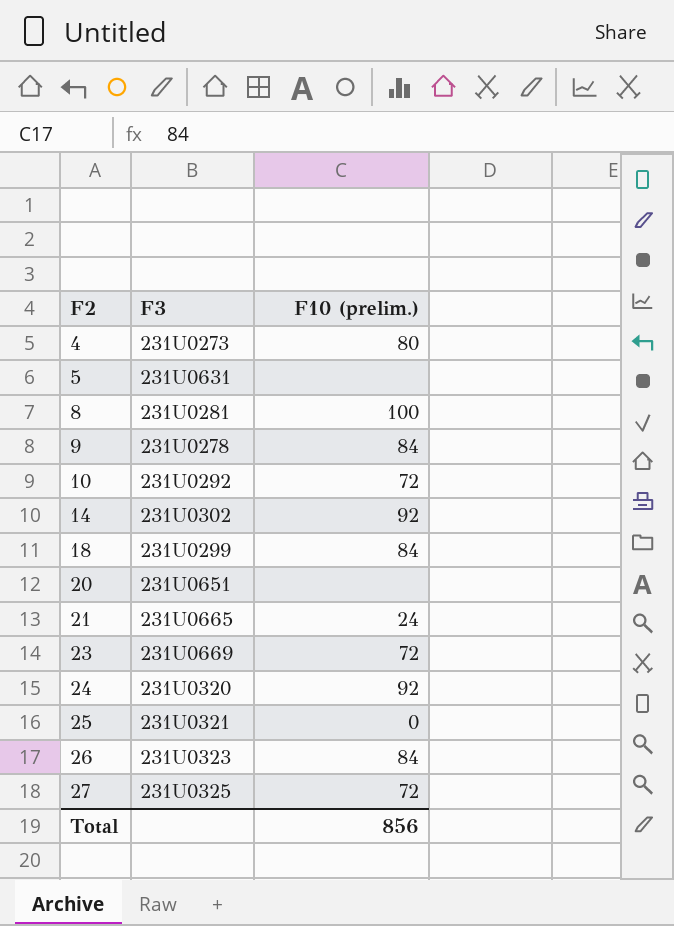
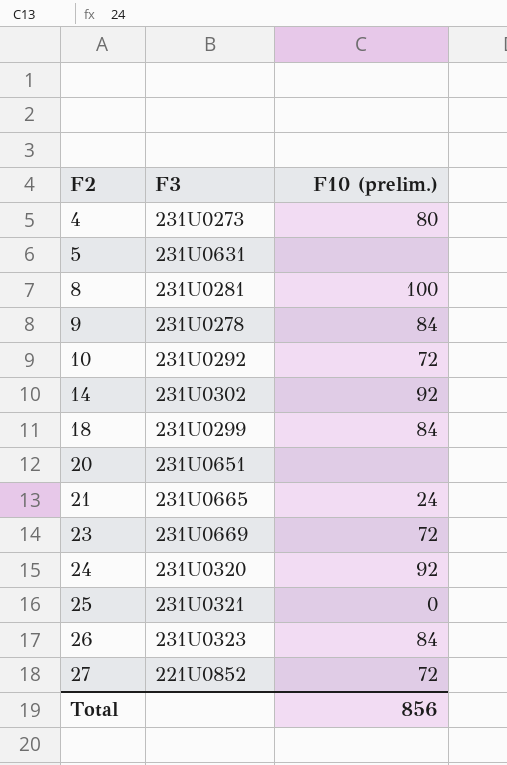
27 | F3: 231U0325 -> 221U0852

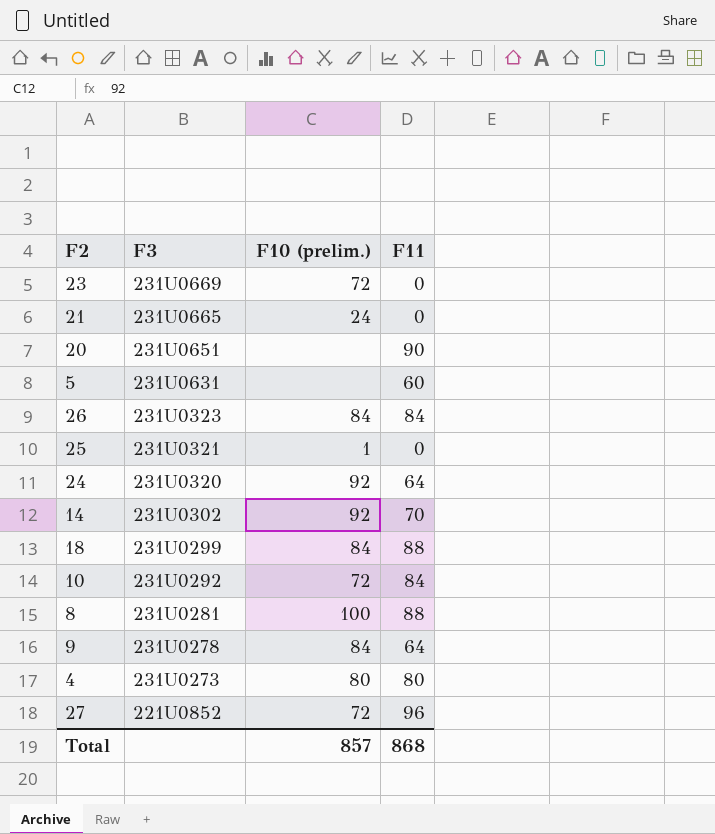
row order: F2 ascending -> F3 descending
column F11 | position: none -> 4
25 | F10 (prelim.): 0 -> 1
Total | F10 (prelim.): 856 -> 857

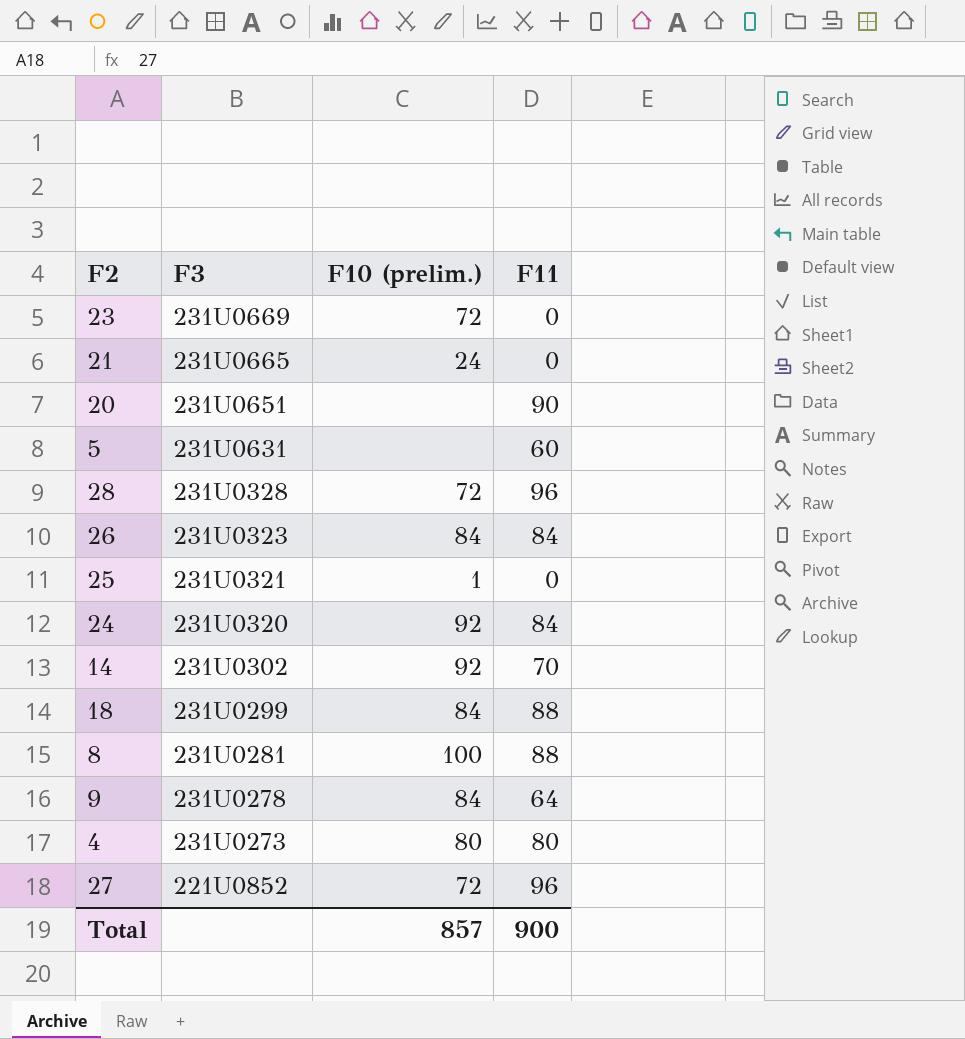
row 10: 231U0292 | 72 | 84 -> none
row 28: none -> 231U0328 | 72 | 96
24 | F11: 64 -> 84
Total | F11: 868 -> 900

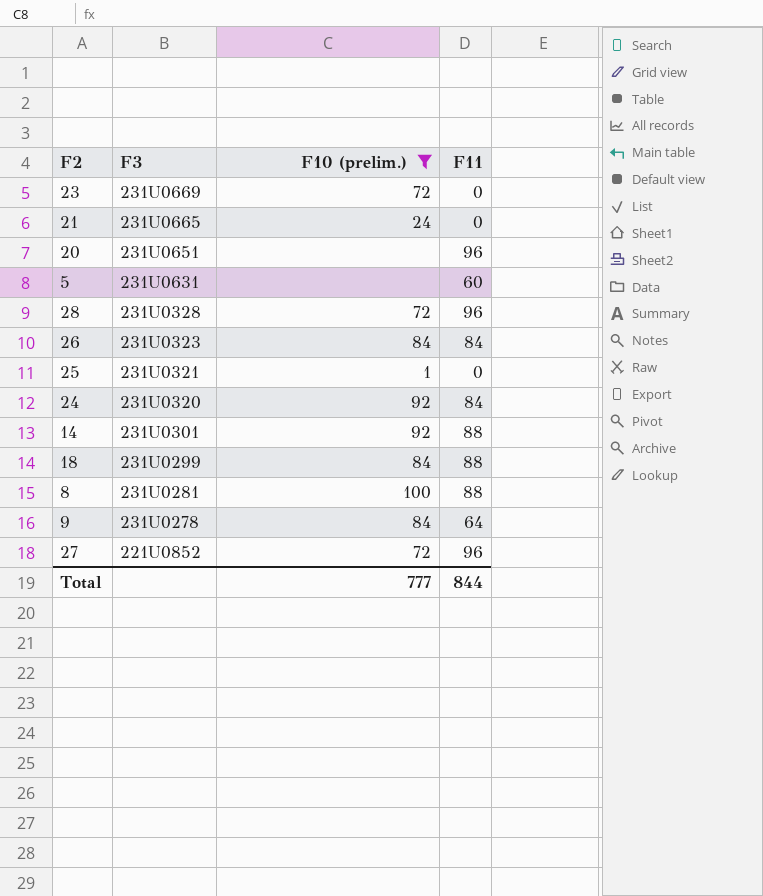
filter: none -> F10 (prelim.) != 80
20 | F11: 90 -> 96
14 | F3: 231U0302 -> 231U0301
14 | F11: 70 -> 88
Total | F10 (prelim.): 857 -> 777
Total | F11: 900 -> 844

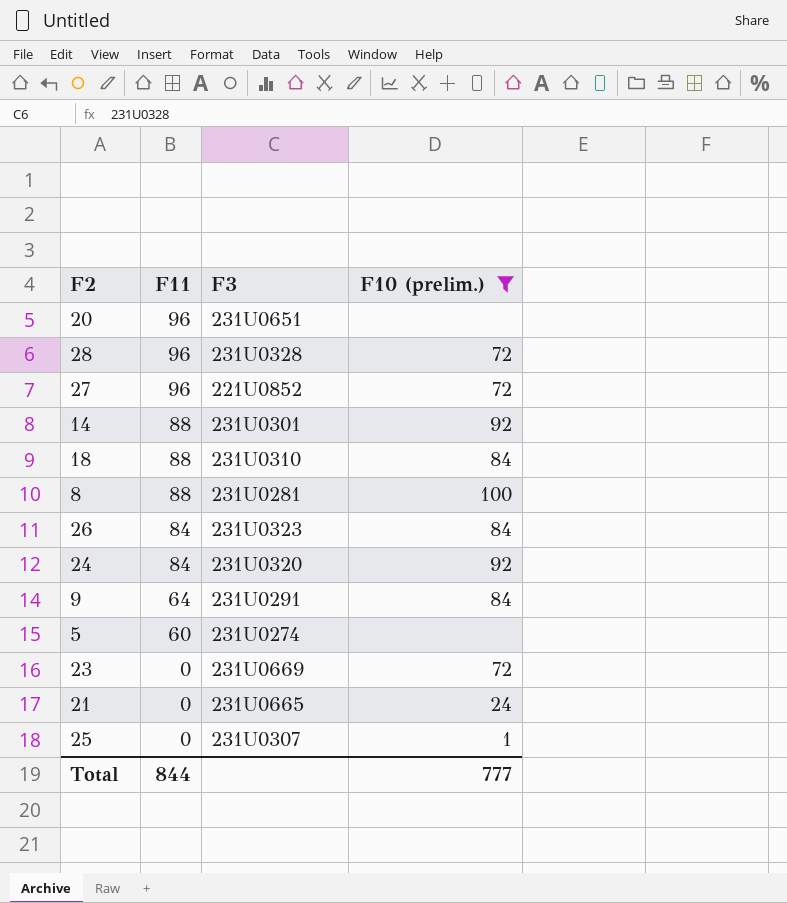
row order: F3 descending -> F11 descending
column F11 | position: 4 -> 2
18 | F3: 231U0299 -> 231U0310
9 | F3: 231U0278 -> 231U0291
5 | F3: 231U0631 -> 231U0274
25 | F3: 231U0321 -> 231U0307

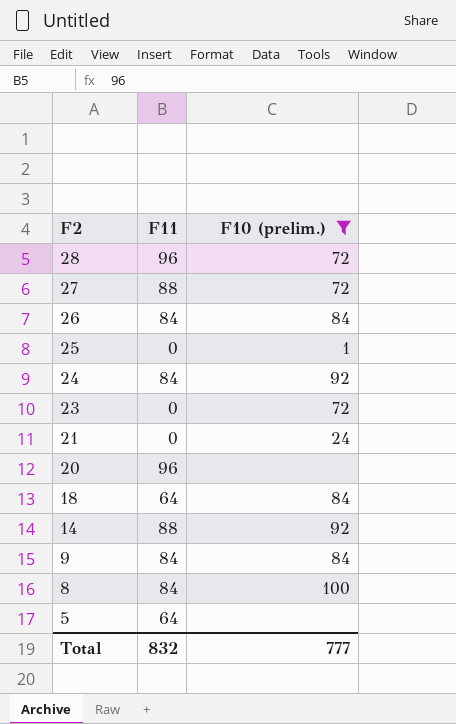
row order: F11 descending -> F2 descending
column F3 | position: 3 -> none
27 | F11: 96 -> 88
18 | F11: 88 -> 64
9 | F11: 64 -> 84
8 | F11: 88 -> 84
5 | F11: 60 -> 64
Total | F11: 844 -> 832

